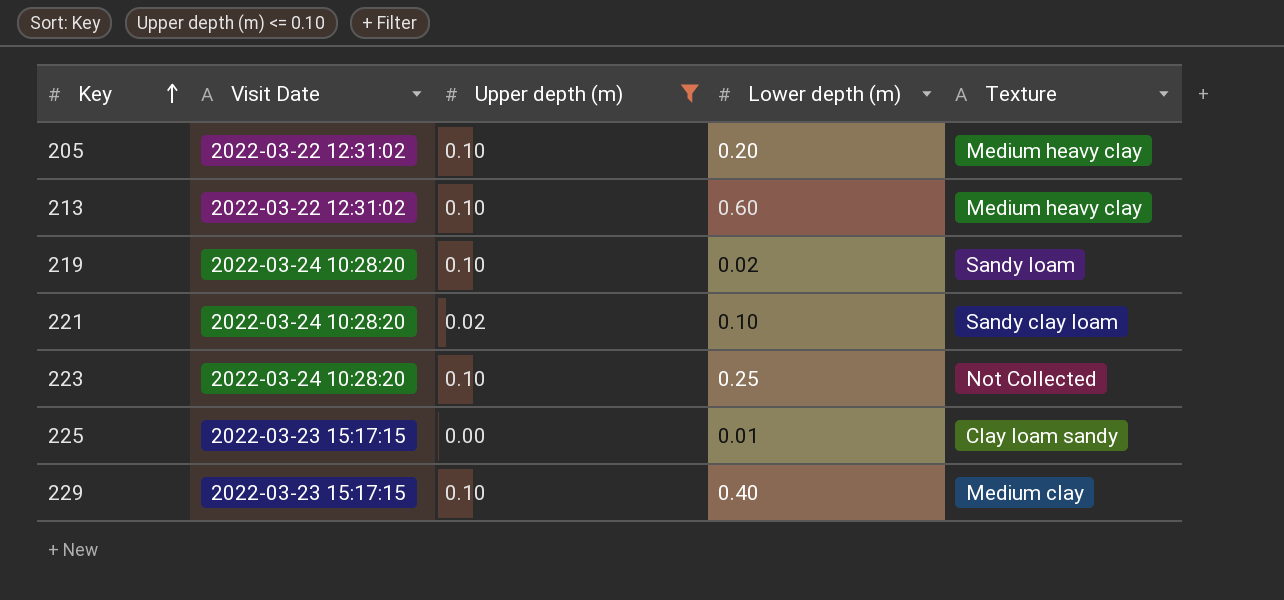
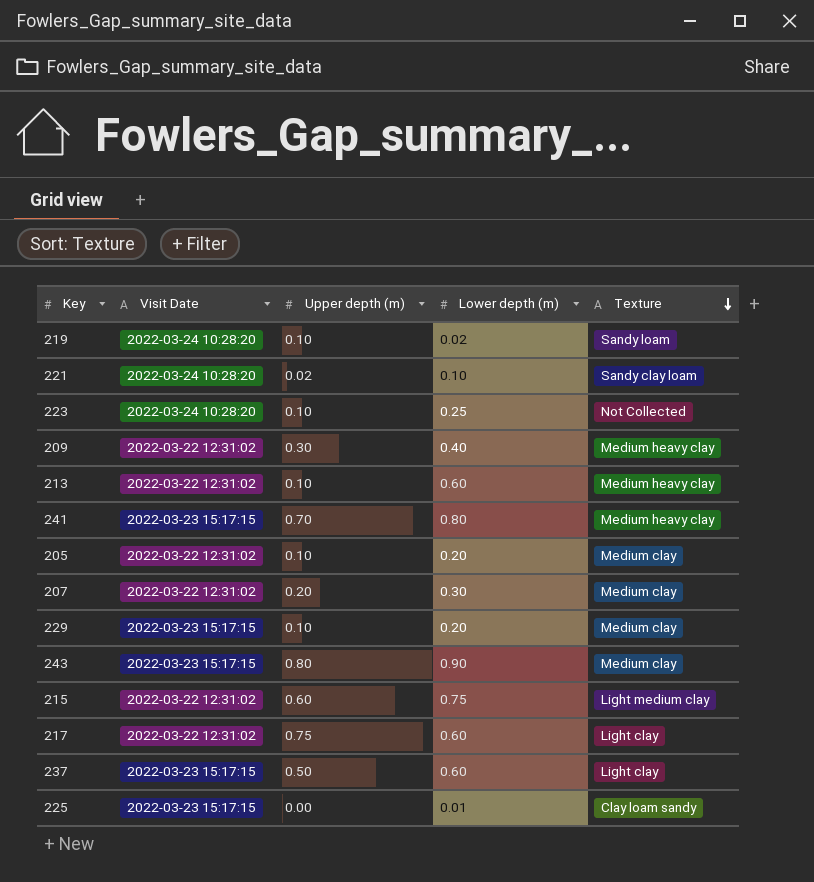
filter: Upper depth (m) <= 0.10 -> none
row order: Key ascending -> Texture descending
205 | Texture: Medium heavy clay -> Medium clay
229 | Lower depth (m): 0.40 -> 0.20

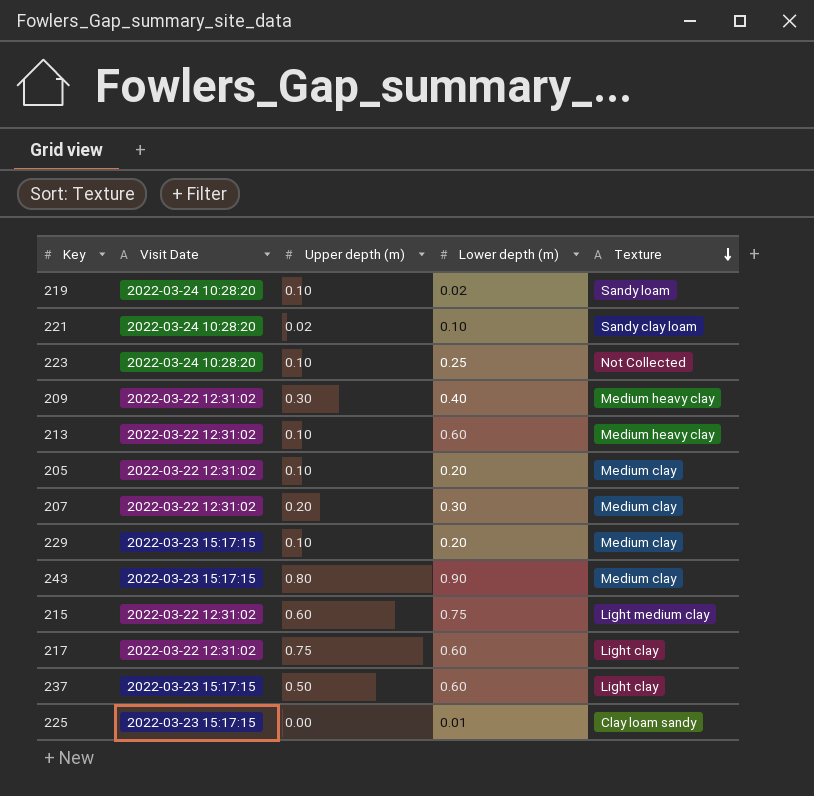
row 241: 2022-03-23 15:17:15 | 0.70 | 0.80 | Medium heavy clay -> none

